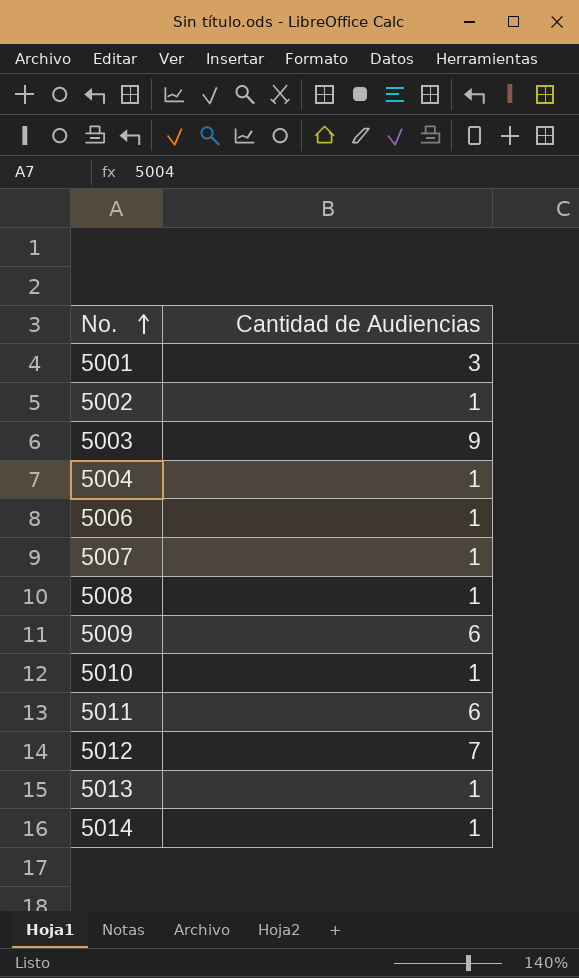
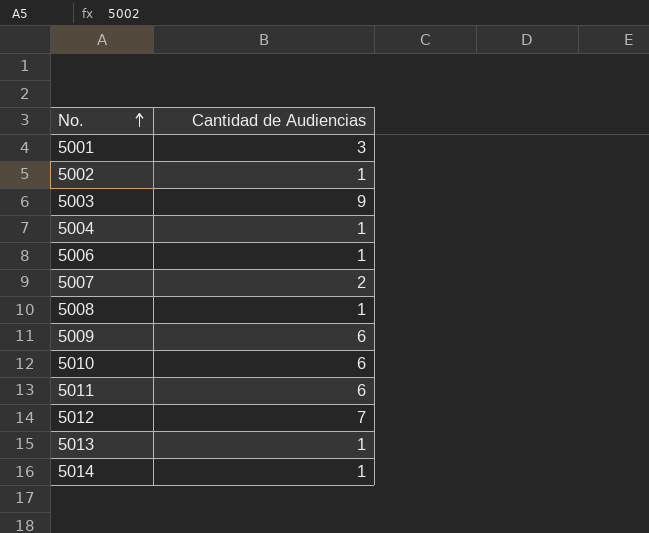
5007 | Cantidad de Audiencias: 1 -> 2
5010 | Cantidad de Audiencias: 1 -> 6

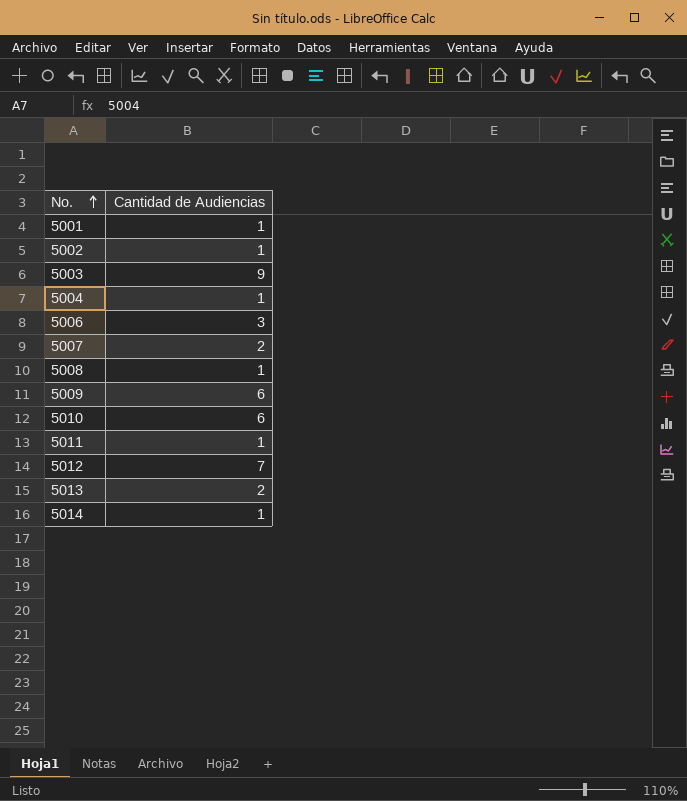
5001 | Cantidad de Audiencias: 3 -> 1
5006 | Cantidad de Audiencias: 1 -> 3
5011 | Cantidad de Audiencias: 6 -> 1
5013 | Cantidad de Audiencias: 1 -> 2

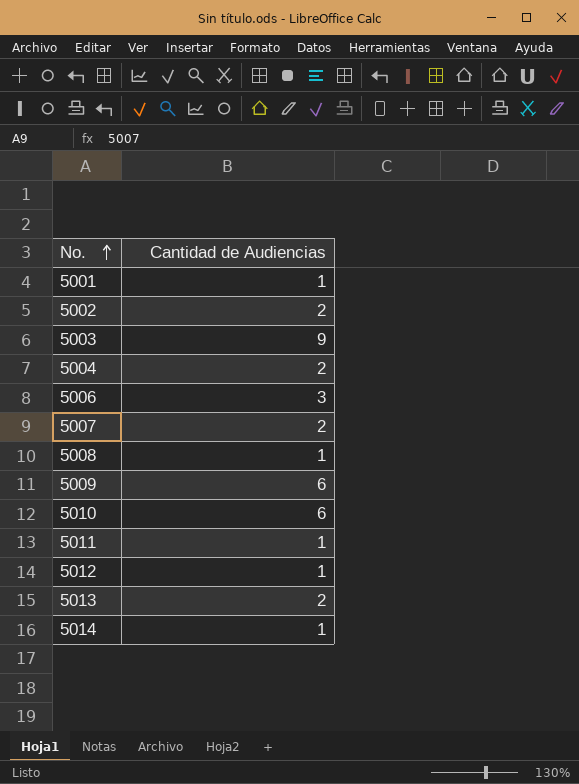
5002 | Cantidad de Audiencias: 1 -> 2
5004 | Cantidad de Audiencias: 1 -> 2
5012 | Cantidad de Audiencias: 7 -> 1

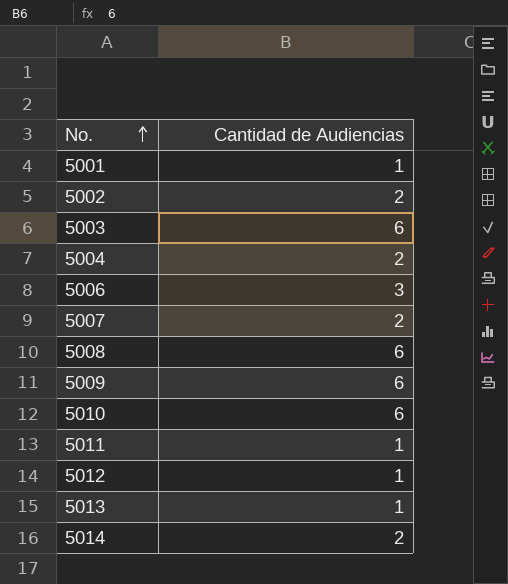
5003 | Cantidad de Audiencias: 9 -> 6
5008 | Cantidad de Audiencias: 1 -> 6
5013 | Cantidad de Audiencias: 2 -> 1
5014 | Cantidad de Audiencias: 1 -> 2

